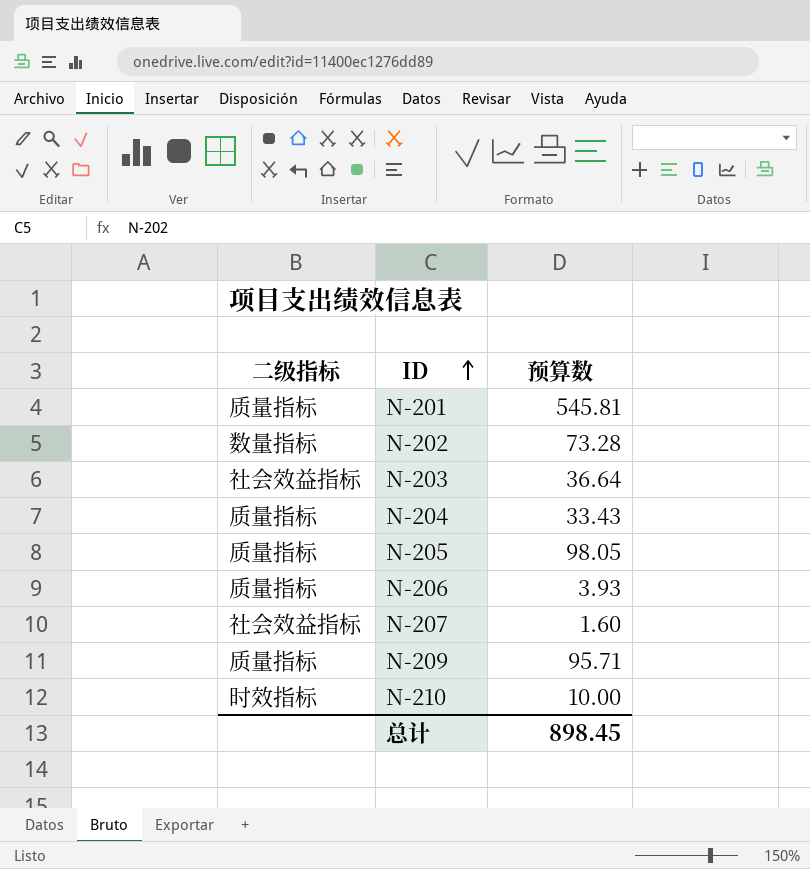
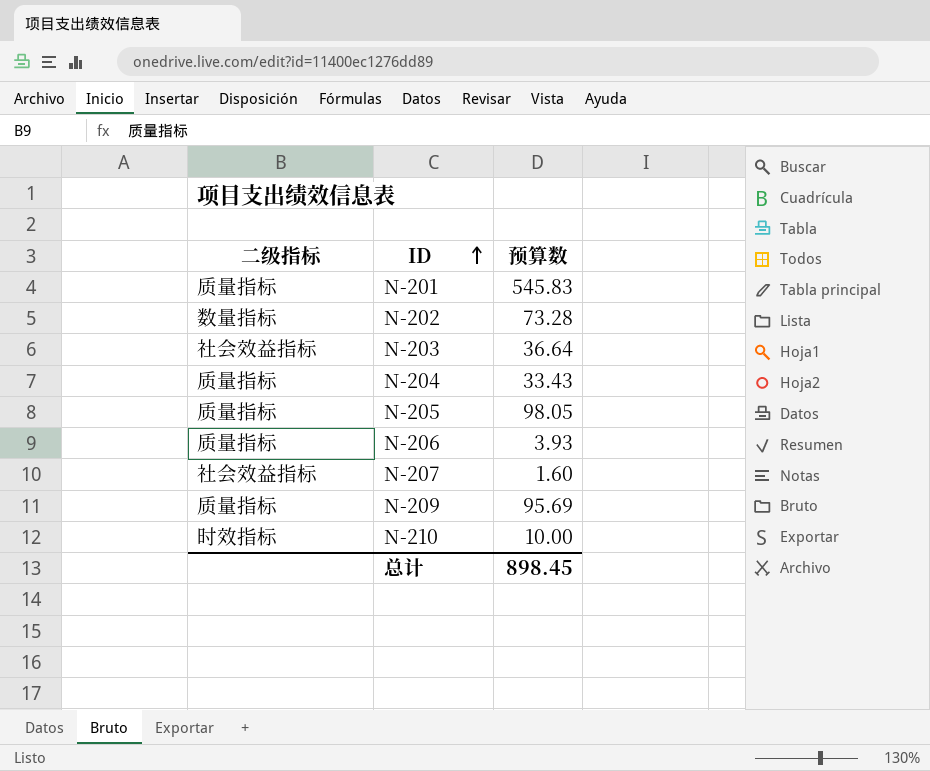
N-201 | 预算数: 545.81 -> 545.83
N-209 | 预算数: 95.71 -> 95.69

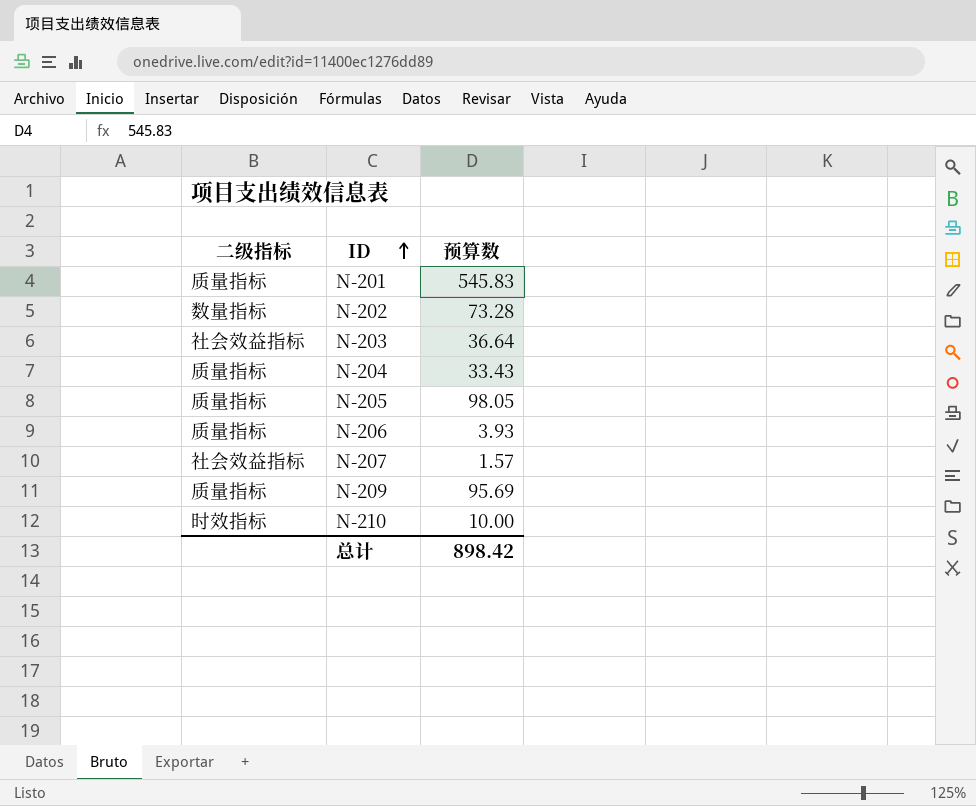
N-207 | 预算数: 1.60 -> 1.57
总计 | 预算数: 898.45 -> 898.42

